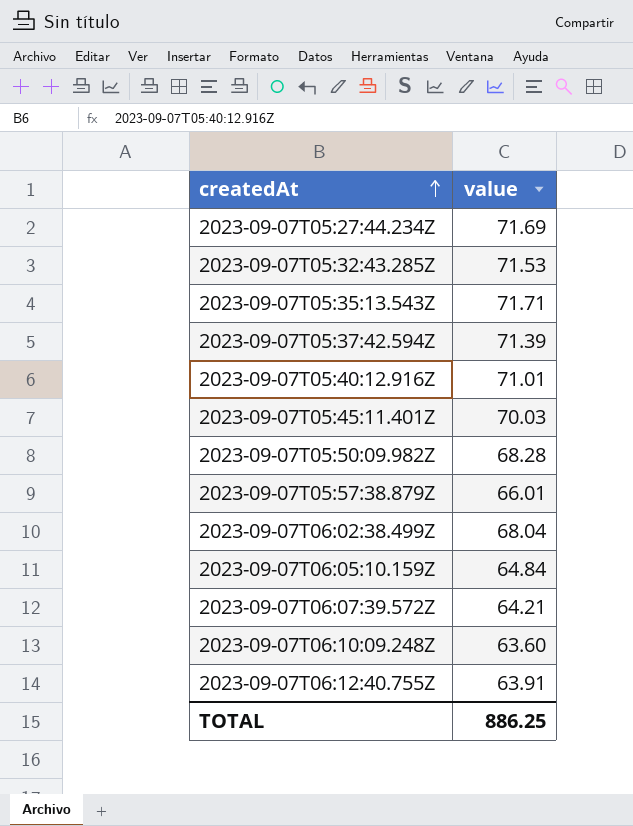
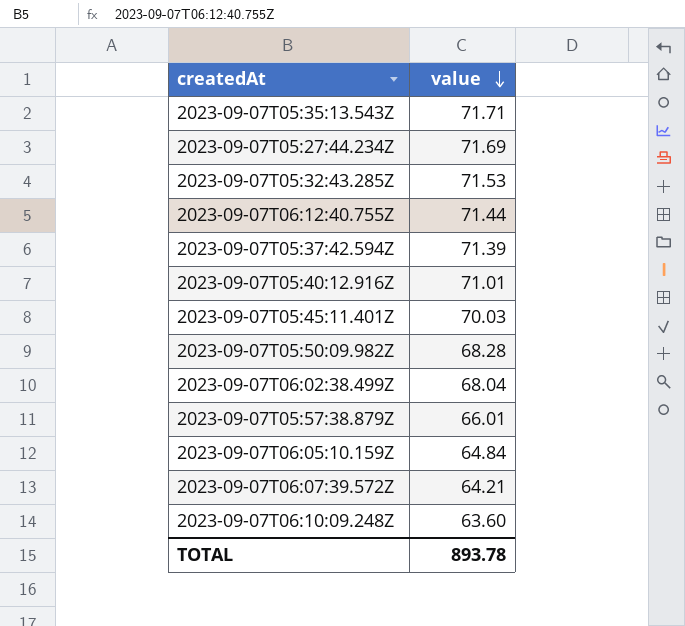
row order: createdAt ascending -> value descending
2023-09-07T06:12:40.755Z | value: 63.91 -> 71.44
TOTAL | value: 886.25 -> 893.78

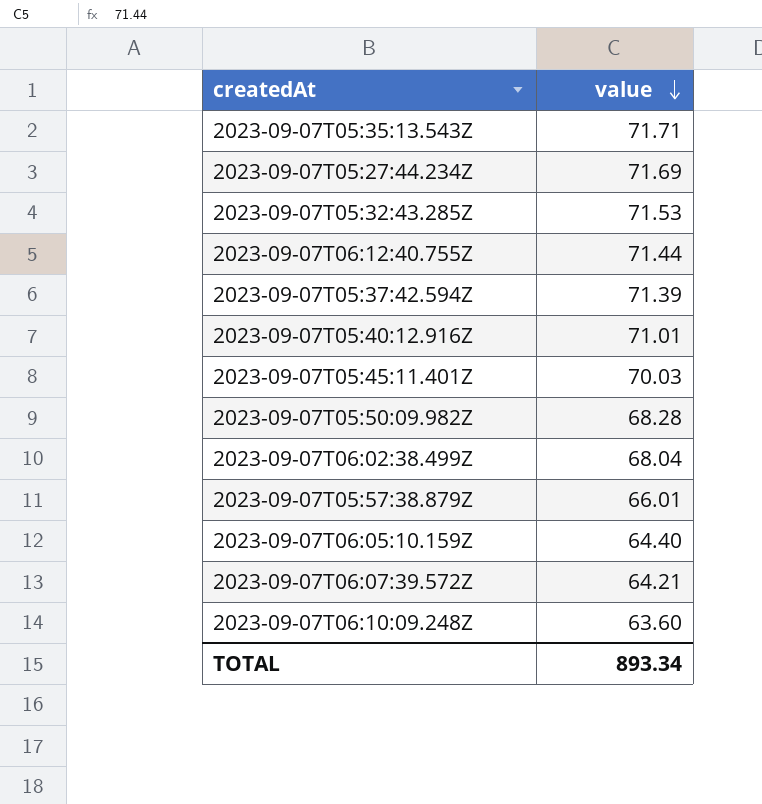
2023-09-07T06:05:10.159Z | value: 64.84 -> 64.40
TOTAL | value: 893.78 -> 893.34

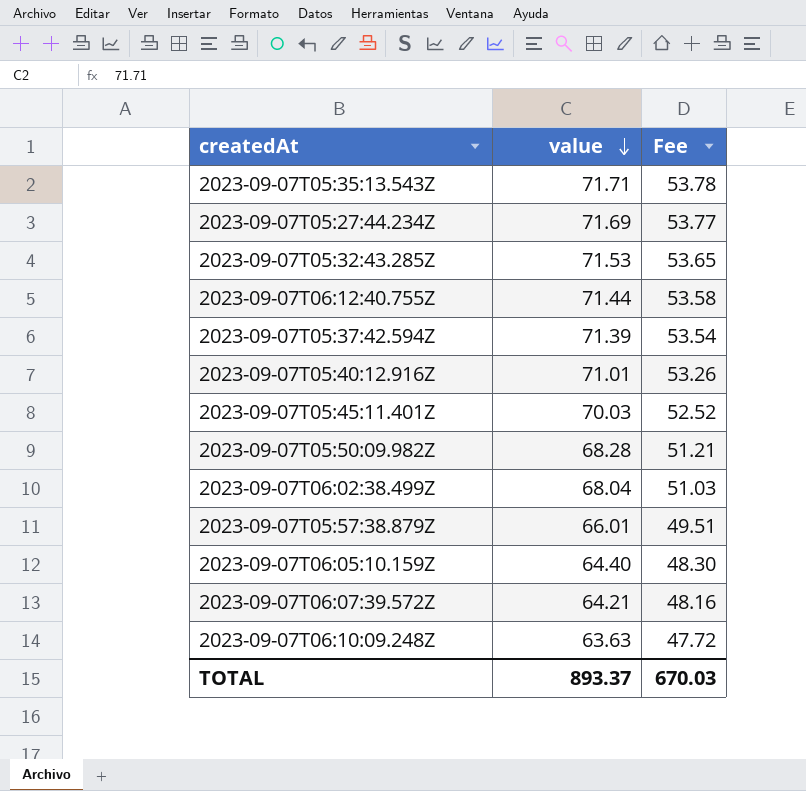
column Fee | formula: none -> [value] * 0.75
2023-09-07T06:10:09.248Z | value: 63.60 -> 63.63
TOTAL | value: 893.34 -> 893.37

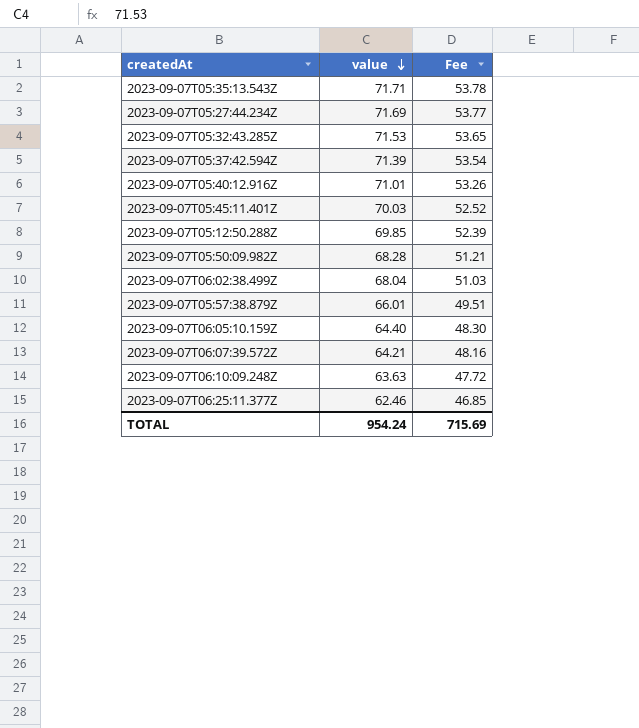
row 2023-09-07T06:12:40.755Z: 71.44 | 53.58 -> none
row 2023-09-07T05:12:50.288Z: none -> 69.85 | 52.39
row 2023-09-07T06:25:11.377Z: none -> 62.46 | 46.85
TOTAL | value: 893.37 -> 954.24
TOTAL | Fee: 670.03 -> 715.69

